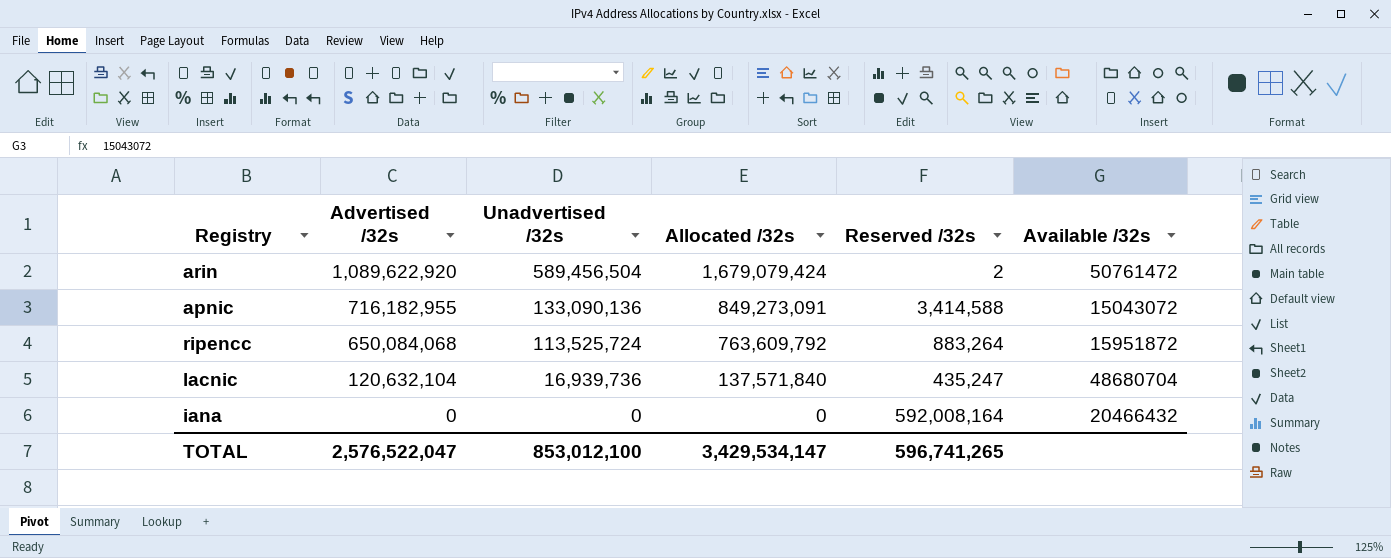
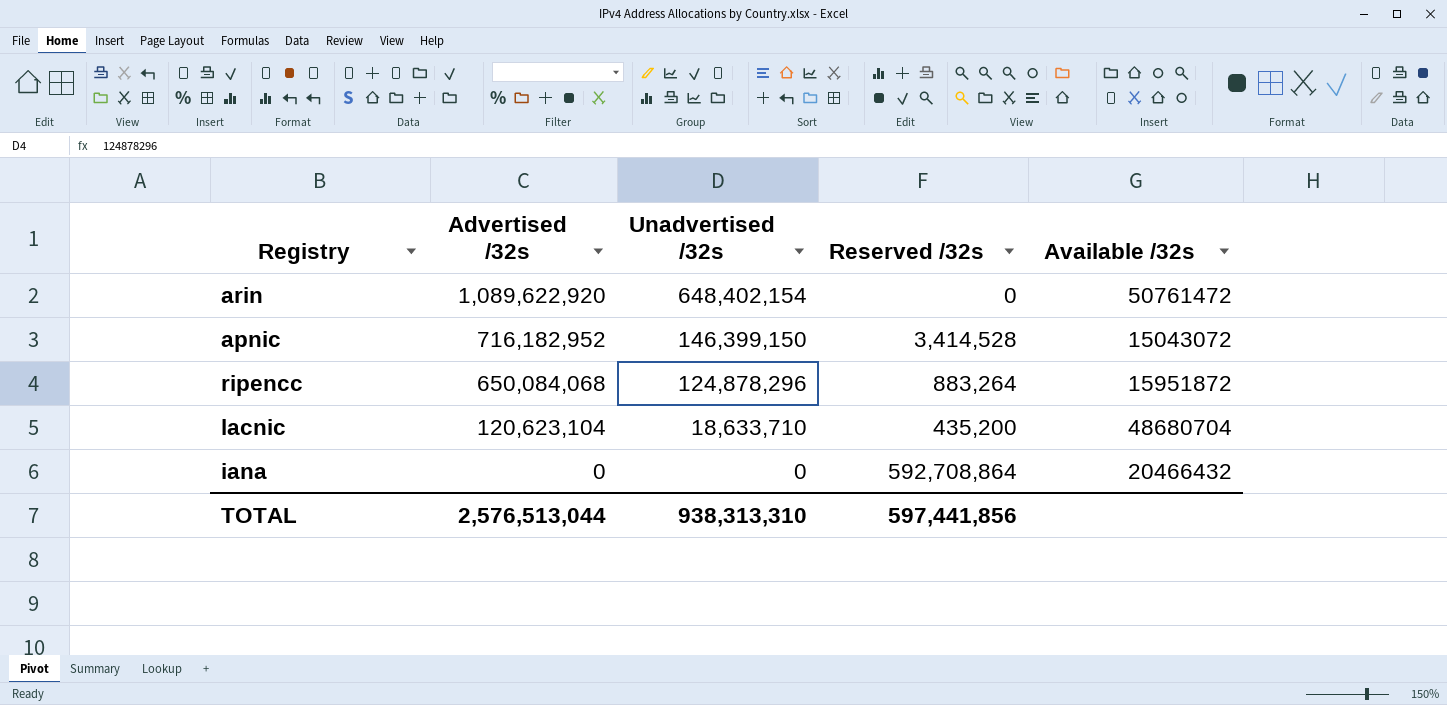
column Allocated /32s | formula: [Advertised /32s] + [Unadvertised /32s] -> none
arin | Unadvertised /32s: 589,456,504 -> 648,402,154
arin | Reserved /32s: 2 -> 0
apnic | Advertised /32s: 716,182,955 -> 716,182,952
apnic | Unadvertised /32s: 133,090,136 -> 146,399,150
apnic | Reserved /32s: 3,414,588 -> 3,414,528
ripencc | Unadvertised /32s: 113,525,724 -> 124,878,296
lacnic | Advertised /32s: 120,632,104 -> 120,623,104
lacnic | Unadvertised /32s: 16,939,736 -> 18,633,710
lacnic | Reserved /32s: 435,247 -> 435,200
iana | Reserved /32s: 592,008,164 -> 592,708,864
TOTAL | Advertised /32s: 2,576,522,047 -> 2,576,513,044
TOTAL | Unadvertised /32s: 853,012,100 -> 938,313,310
TOTAL | Reserved /32s: 596,741,265 -> 597,441,856

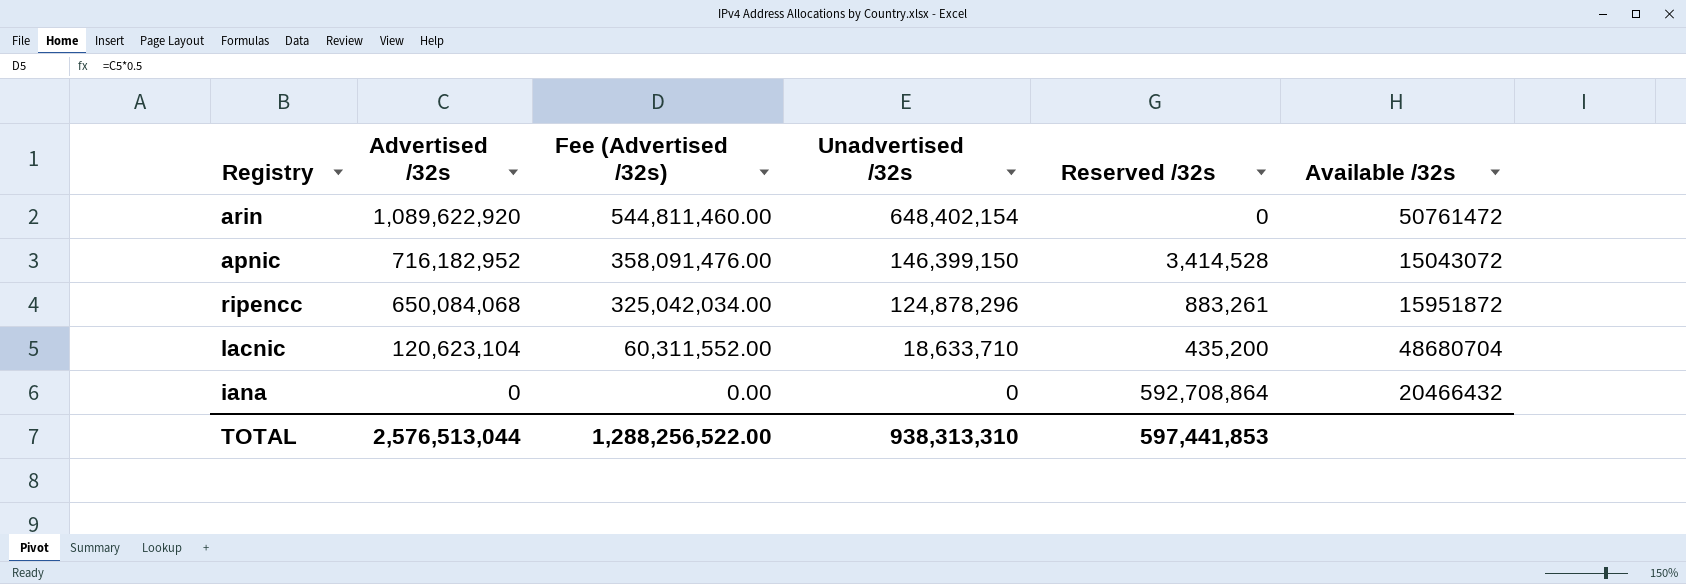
column Fee (Advertised /32s) | formula: none -> [Advertised /32s] * 0.5
ripencc | Reserved /32s: 883,264 -> 883,261
TOTAL | Reserved /32s: 597,441,856 -> 597,441,853

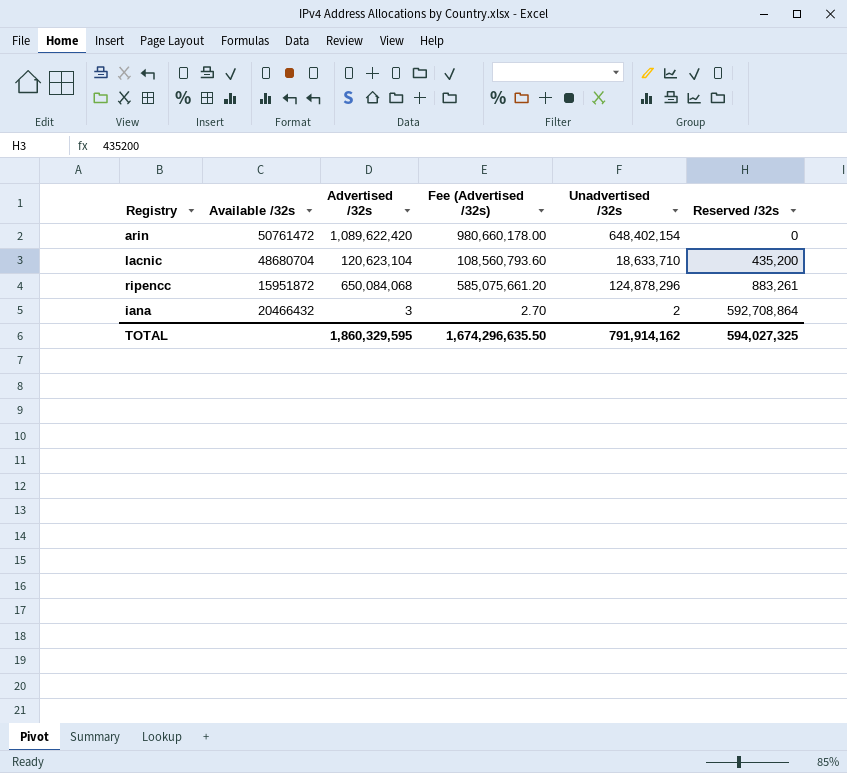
row order: Advertised /32s descending -> Reserved /32s ascending
column Available /32s | position: 6 -> 2
column Fee (Advertised /32s) | formula: [Advertised /32s] * 0.5 -> [Advertised /32s] * 0.9
row apnic: 716,182,952 | 358,091,476.00 | 146,399,150 | 3,414,528 | 15043072 -> none
arin | Advertised /32s: 1,089,622,920 -> 1,089,622,420
iana | Advertised /32s: 0 -> 3
iana | Unadvertised /32s: 0 -> 2
TOTAL | Advertised /32s: 2,576,513,044 -> 1,860,329,595
TOTAL | Fee (Advertised /32s): 1,288,256,522.00 -> 1,674,296,635.50
TOTAL | Unadvertised /32s: 938,313,310 -> 791,914,162
TOTAL | Reserved /32s: 597,441,853 -> 594,027,325

